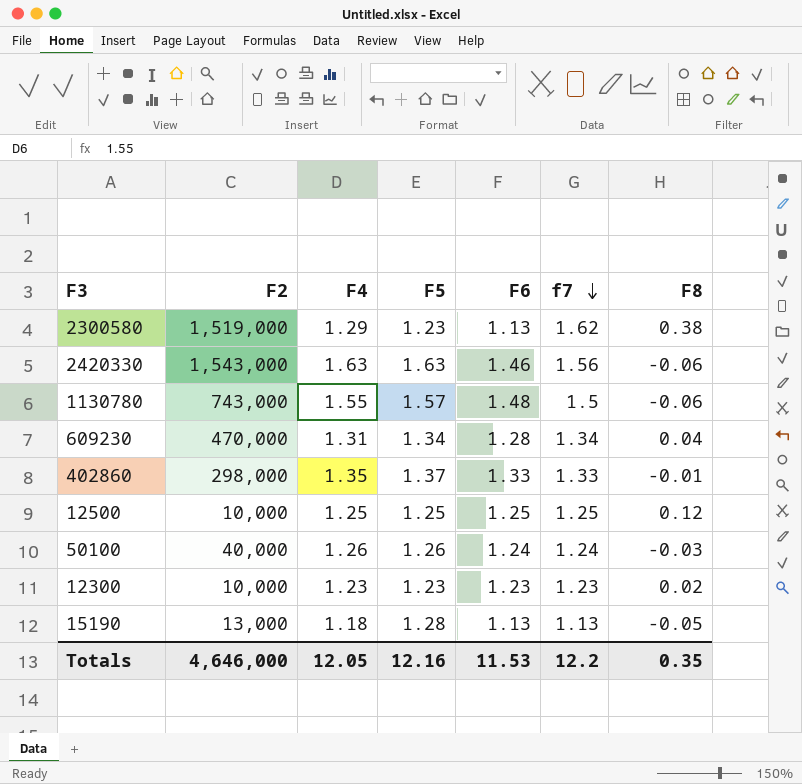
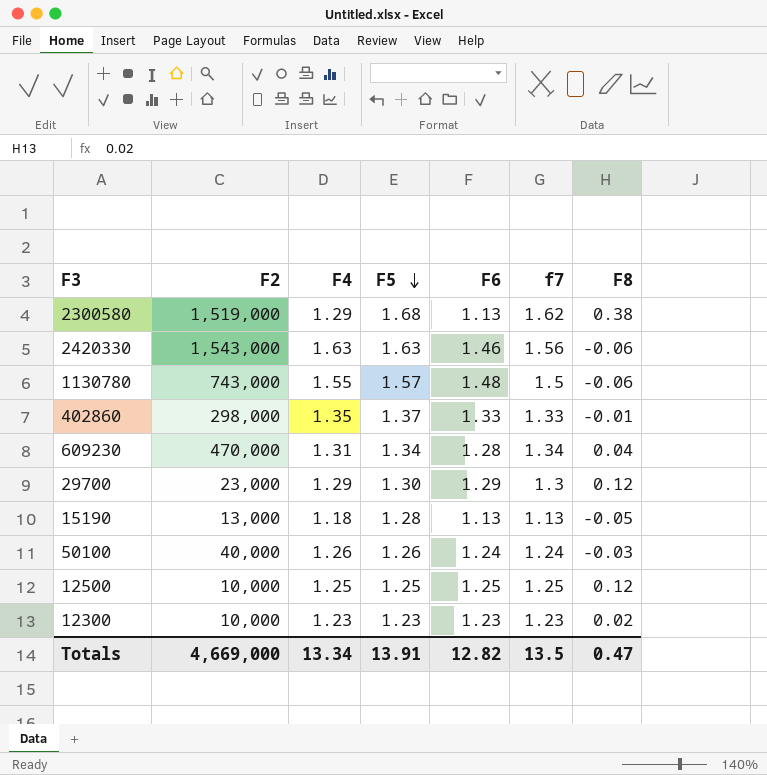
row order: f7 descending -> F5 descending
2300580 | F5: 1.23 -> 1.68
row 29700: none -> 23,000 | 1.29 | 1.30 | 1.29 | 1.3 | 0.12
Totals | F2: 4,646,000 -> 4,669,000
Totals | F4: 12.05 -> 13.34
Totals | F5: 12.16 -> 13.91
Totals | F6: 11.53 -> 12.82
Totals | f7: 12.2 -> 13.5
Totals | F8: 0.35 -> 0.47

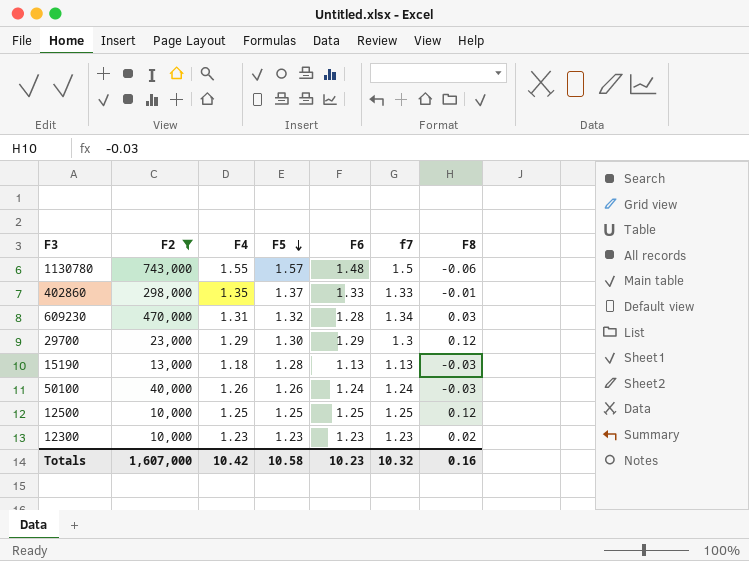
filter: none -> F2 <= 743,000
609230 | F5: 1.34 -> 1.32
609230 | F8: 0.04 -> 0.03
15190 | F8: -0.05 -> -0.03
Totals | F2: 4,669,000 -> 1,607,000
Totals | F4: 13.34 -> 10.42
Totals | F5: 13.91 -> 10.58
Totals | F6: 12.82 -> 10.23
Totals | f7: 13.5 -> 10.32
Totals | F8: 0.47 -> 0.16

